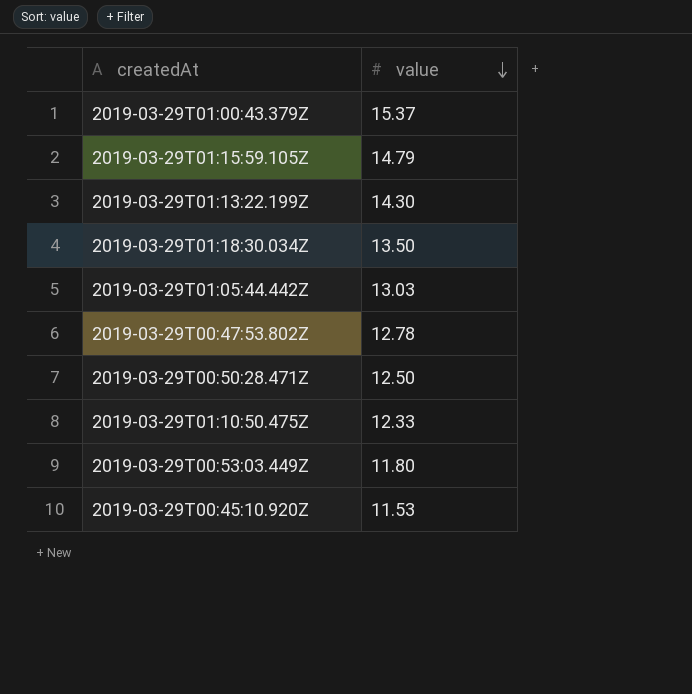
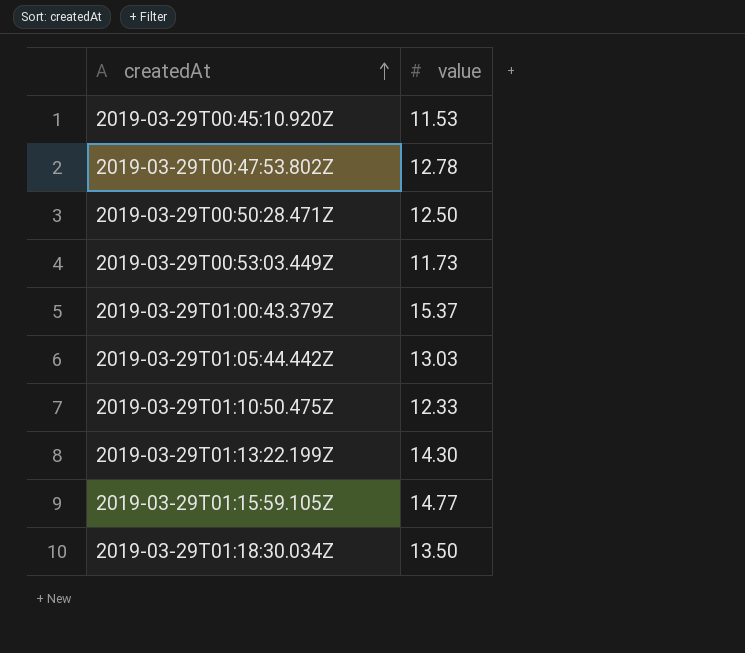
row order: value descending -> createdAt ascending
2019-03-29T00:53:03.449Z | value: 11.80 -> 11.73
2019-03-29T01:15:59.105Z | value: 14.79 -> 14.77

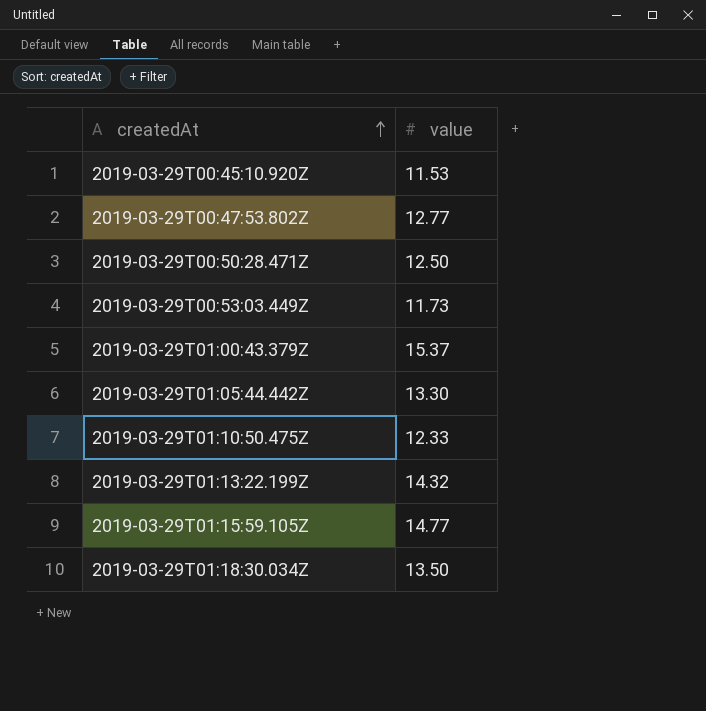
2019-03-29T00:47:53.802Z | value: 12.78 -> 12.77
2019-03-29T01:05:44.442Z | value: 13.03 -> 13.30
2019-03-29T01:13:22.199Z | value: 14.30 -> 14.32

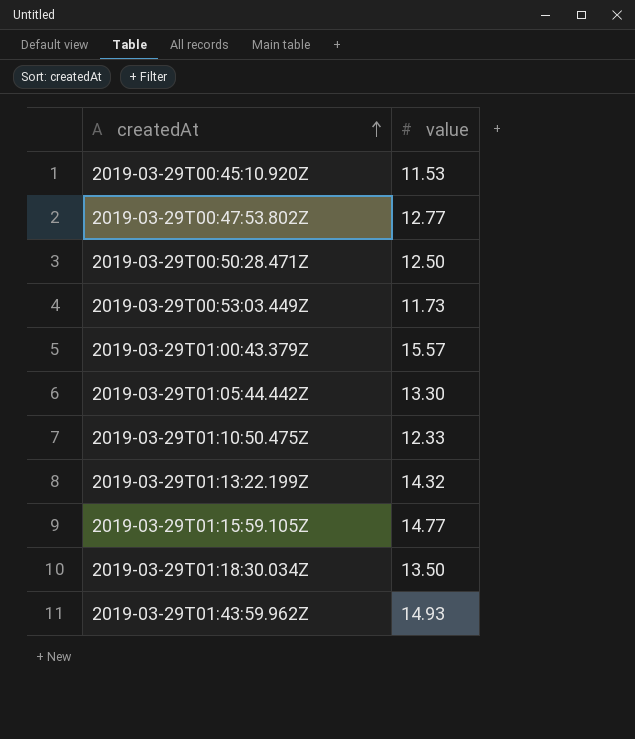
2019-03-29T01:00:43.379Z | value: 15.37 -> 15.57
row 2019-03-29T01:43:59.962Z: none -> 14.93

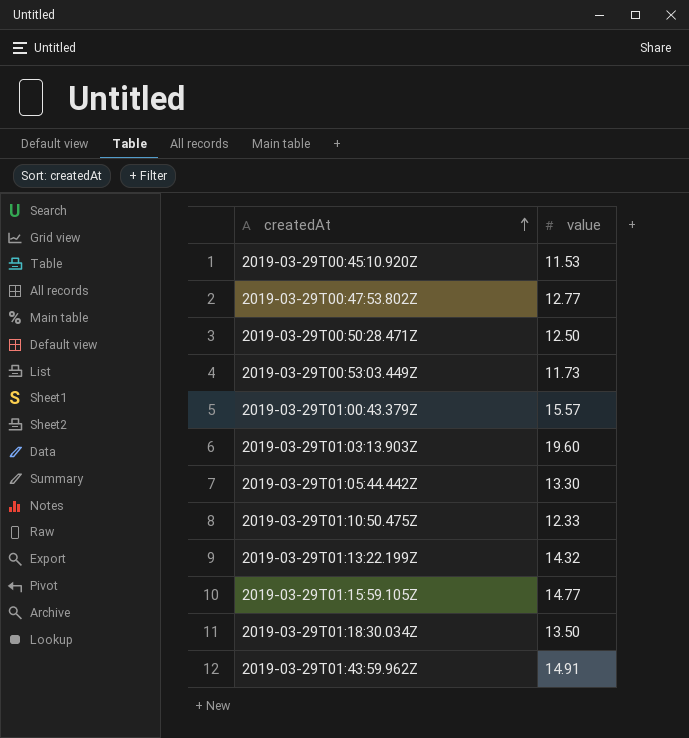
row 2019-03-29T01:03:13.903Z: none -> 19.60
2019-03-29T01:43:59.962Z | value: 14.93 -> 14.91

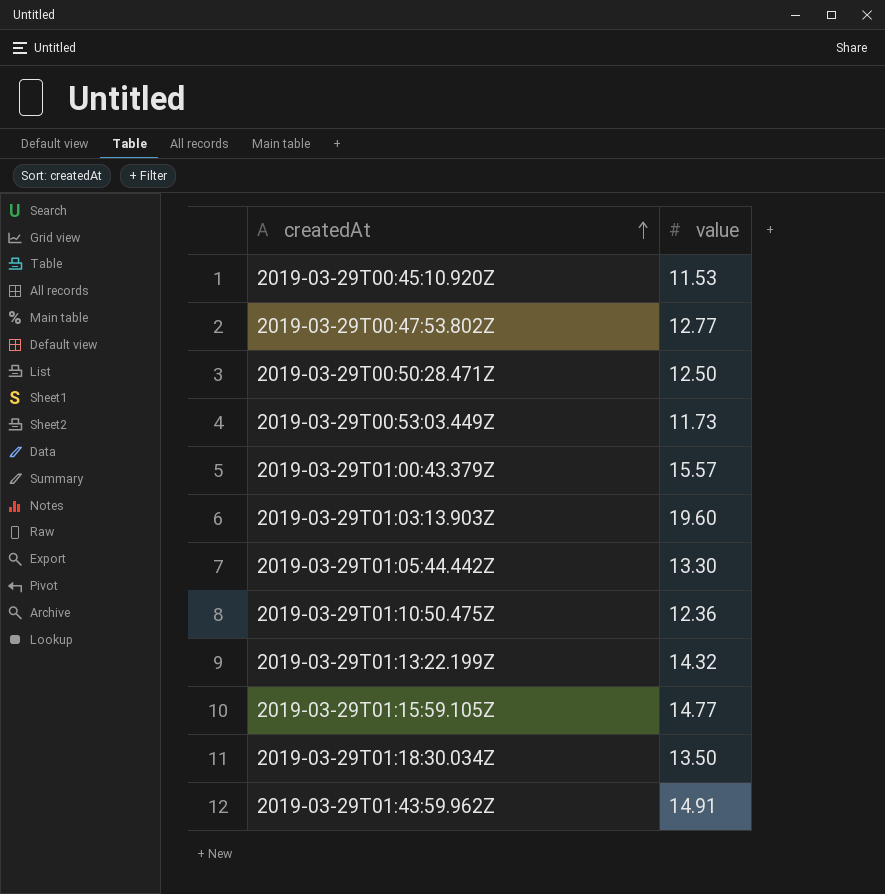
2019-03-29T01:10:50.475Z | value: 12.33 -> 12.36

